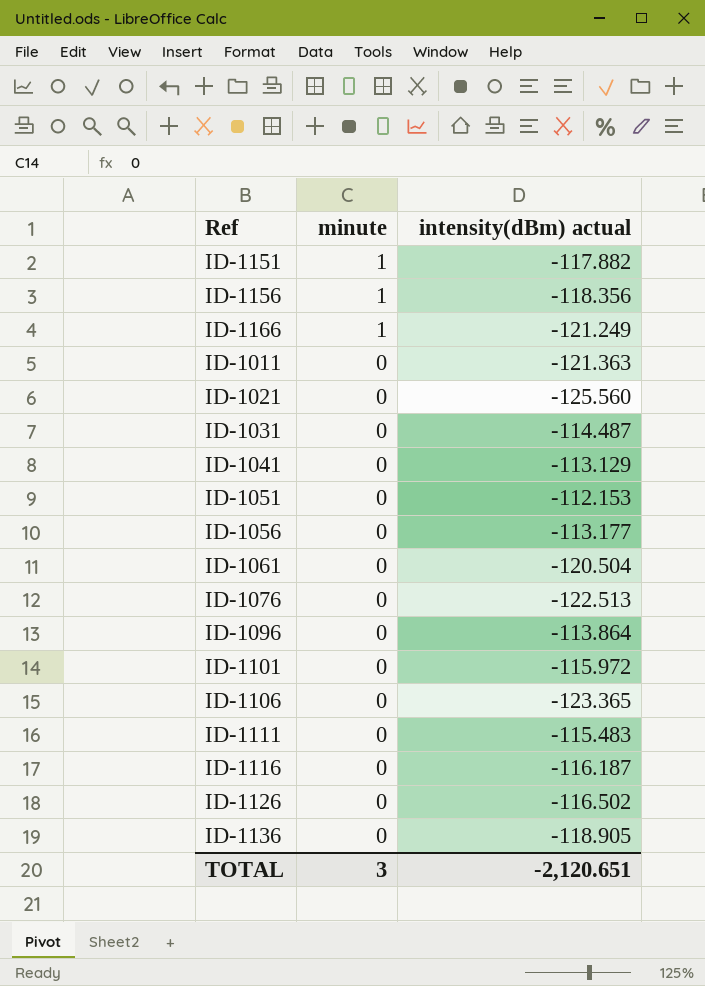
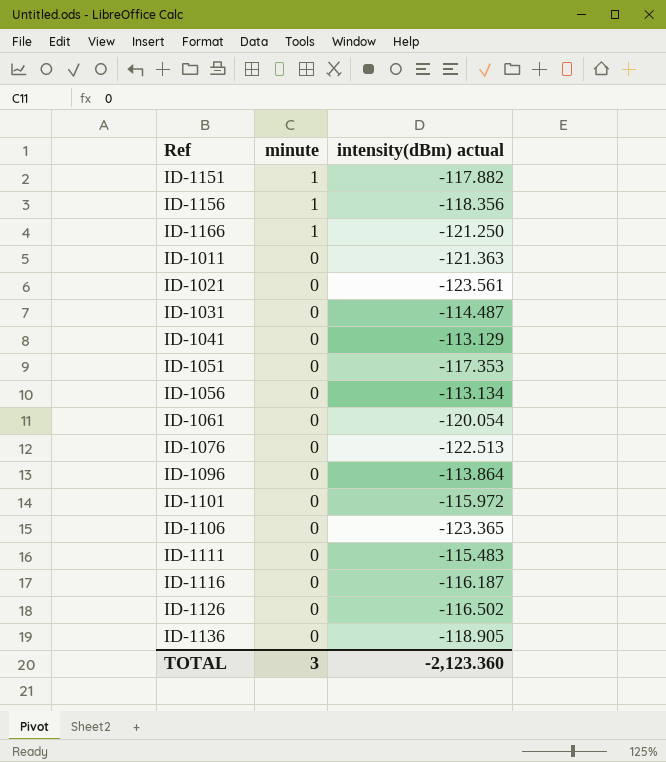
ID-1166 | intensity(dBm) actual: -121.249 -> -121.250
ID-1021 | intensity(dBm) actual: -125.560 -> -123.561
ID-1051 | intensity(dBm) actual: -112.153 -> -117.353
ID-1056 | intensity(dBm) actual: -113.177 -> -113.134
ID-1061 | intensity(dBm) actual: -120.504 -> -120.054
TOTAL | intensity(dBm) actual: -2,120.651 -> -2,123.360

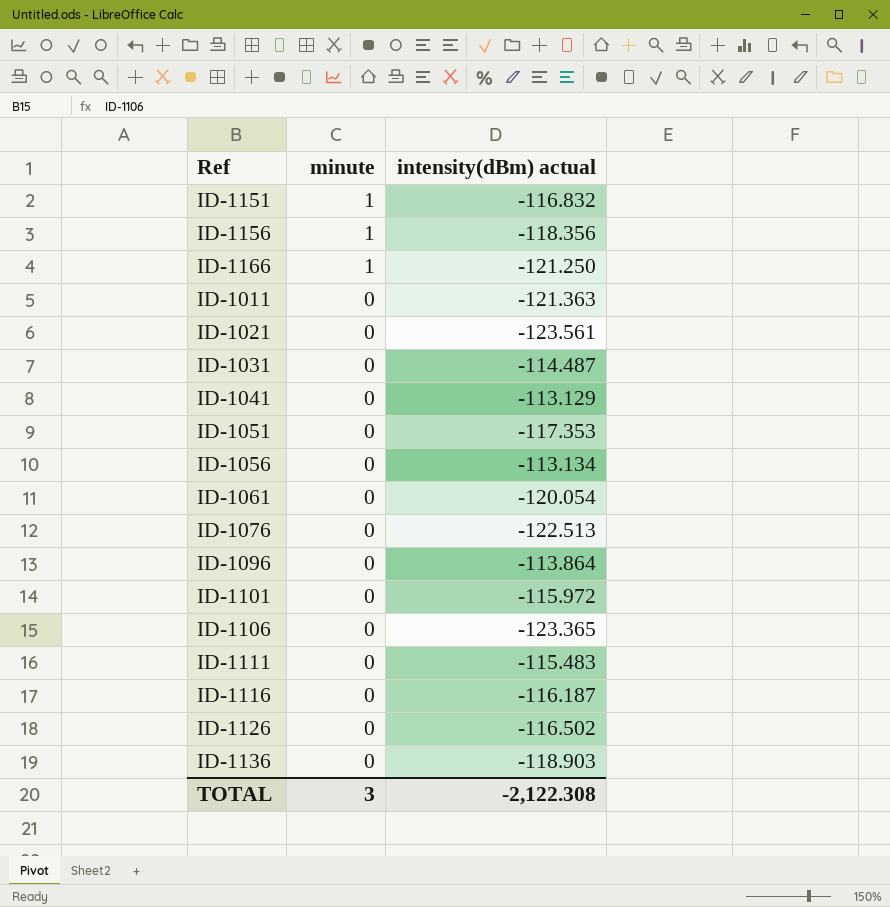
ID-1151 | intensity(dBm) actual: -117.882 -> -116.832
ID-1136 | intensity(dBm) actual: -118.905 -> -118.903
TOTAL | intensity(dBm) actual: -2,123.360 -> -2,122.308

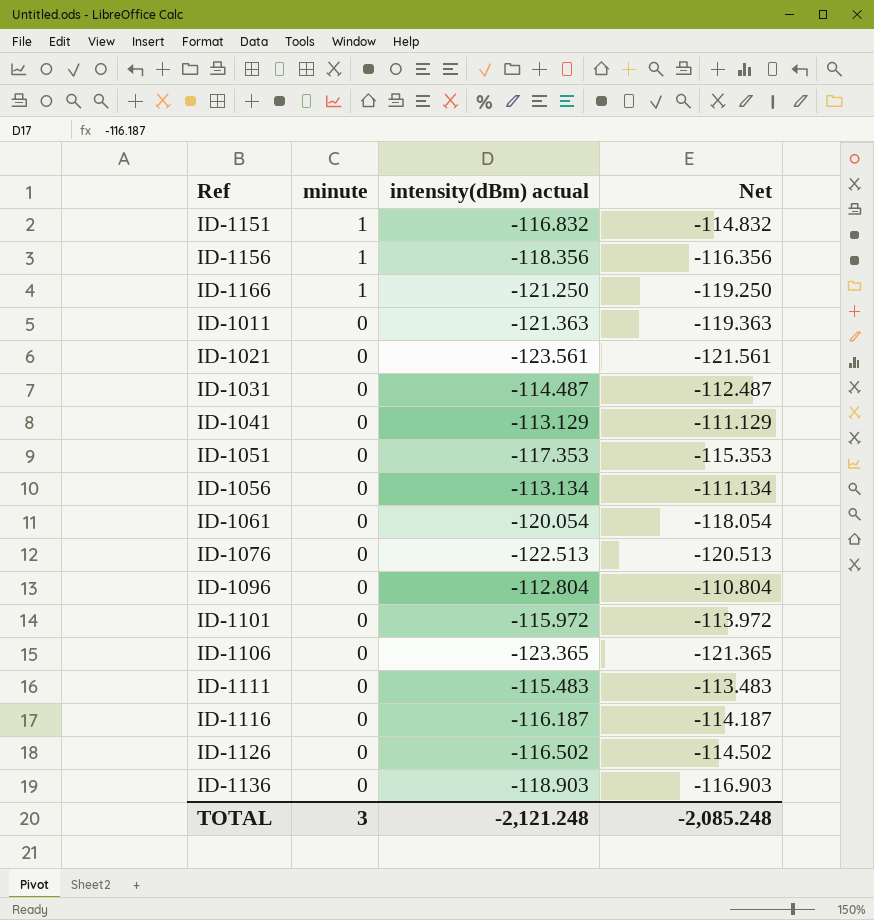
column Net | formula: none -> [intensity(dBm) actual] + 2
ID-1096 | intensity(dBm) actual: -113.864 -> -112.804
TOTAL | intensity(dBm) actual: -2,122.308 -> -2,121.248

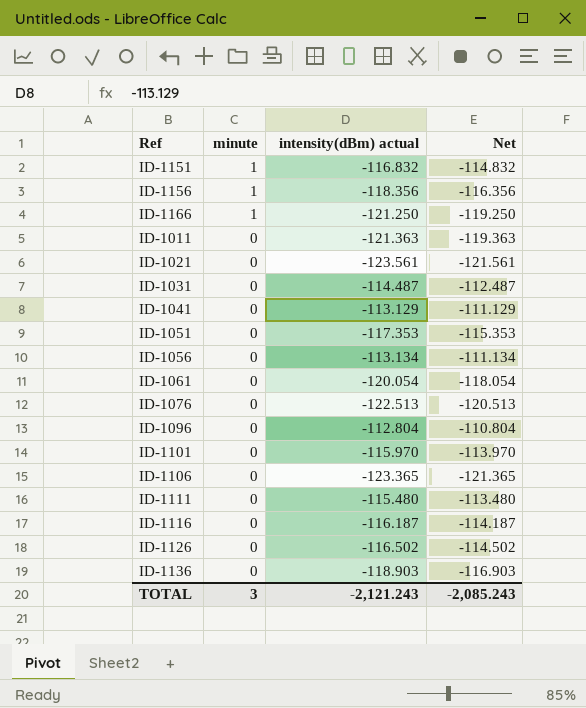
ID-1101 | intensity(dBm) actual: -115.972 -> -115.970
ID-1101 | Net: -113.972 -> -113.970
ID-1111 | intensity(dBm) actual: -115.483 -> -115.480
ID-1111 | Net: -113.483 -> -113.480
TOTAL | intensity(dBm) actual: -2,121.248 -> -2,121.243
TOTAL | Net: -2,085.248 -> -2,085.243

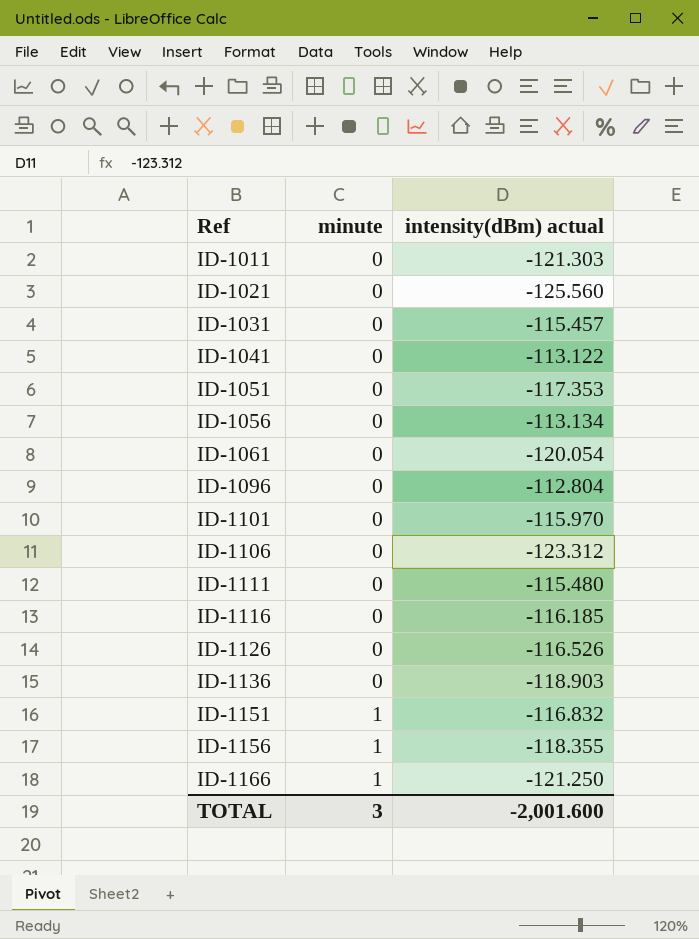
row order: minute descending -> Ref ascending
column Net | formula: [intensity(dBm) actual] + 2 -> none
row ID-1076: 0 | -122.513 | -120.513 -> none
ID-1011 | intensity(dBm) actual: -121.363 -> -121.303
ID-1021 | intensity(dBm) actual: -123.561 -> -125.560
ID-1031 | intensity(dBm) actual: -114.487 -> -115.457
ID-1041 | intensity(dBm) actual: -113.129 -> -113.122
ID-1106 | intensity(dBm) actual: -123.365 -> -123.312
ID-1116 | intensity(dBm) actual: -116.187 -> -116.185
ID-1126 | intensity(dBm) actual: -116.502 -> -116.526
ID-1156 | intensity(dBm) actual: -118.356 -> -118.355
TOTAL | intensity(dBm) actual: -2,121.243 -> -2,001.600

